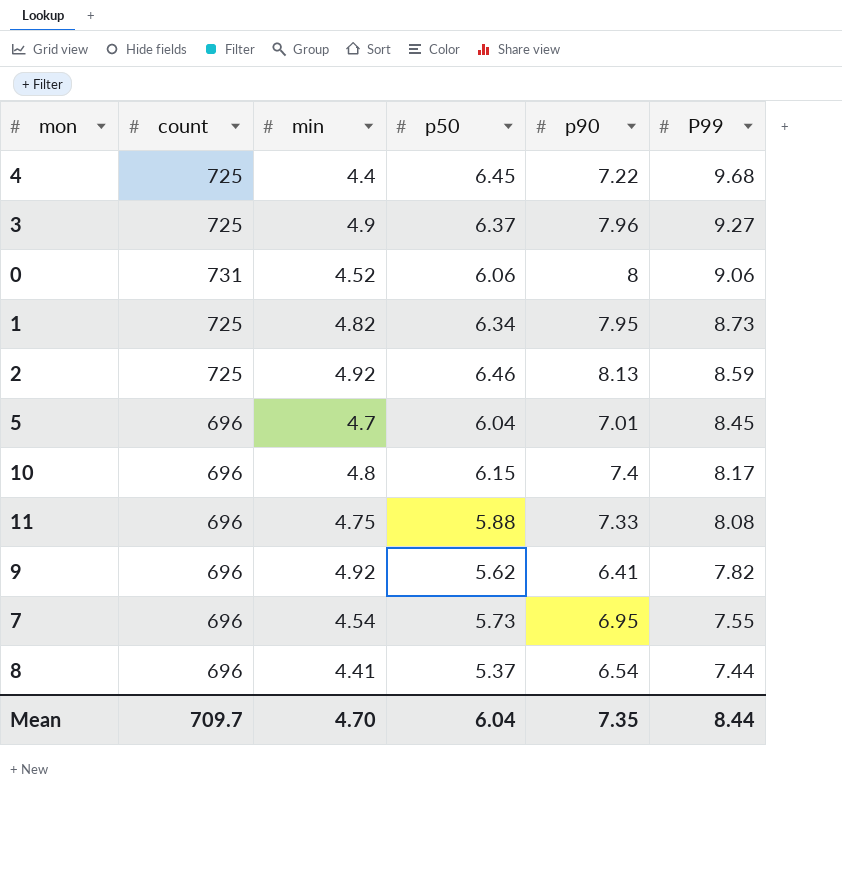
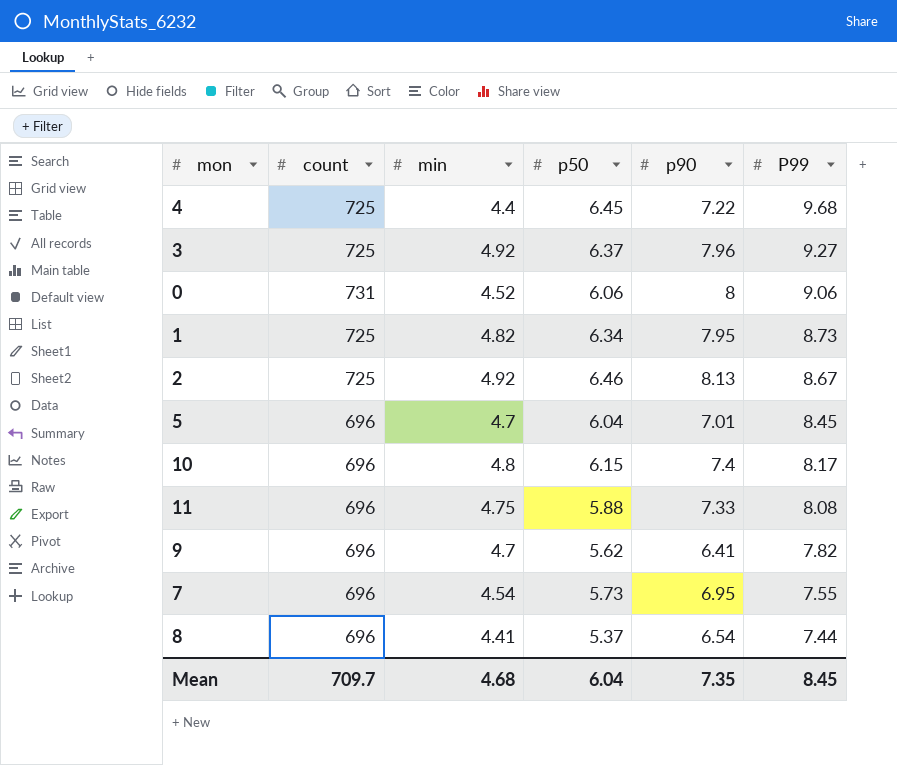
3 | min: 4.9 -> 4.92
2 | P99: 8.59 -> 8.67
9 | min: 4.92 -> 4.7
Mean | min: 4.70 -> 4.68
Mean | P99: 8.44 -> 8.45

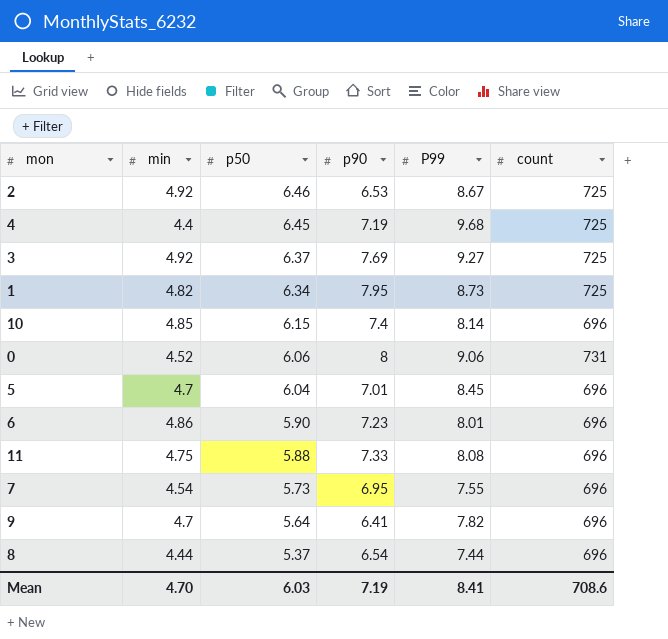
row order: P99 descending -> p50 descending
column count | position: 2 -> 6
2 | p90: 8.13 -> 6.53
4 | p90: 7.22 -> 7.19
3 | p90: 7.96 -> 7.69
10 | min: 4.8 -> 4.85
10 | P99: 8.17 -> 8.14
row 6: none -> 4.86 | 5.90 | 7.23 | 8.01 | 696
9 | p50: 5.62 -> 5.64
8 | min: 4.41 -> 4.44
Mean | min: 4.68 -> 4.70
Mean | p50: 6.04 -> 6.03
Mean | p90: 7.35 -> 7.19
Mean | P99: 8.45 -> 8.41
Mean | count: 709.7 -> 708.6

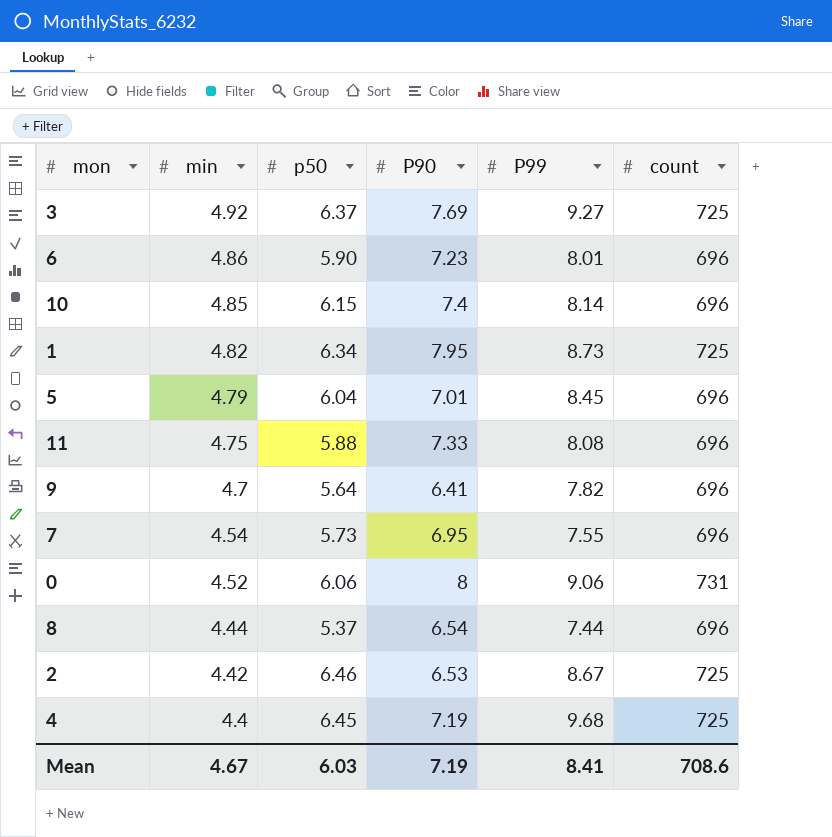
row order: p50 descending -> min descending
column name: p90 -> P90
5 | min: 4.7 -> 4.79
2 | min: 4.92 -> 4.42
Mean | min: 4.70 -> 4.67

